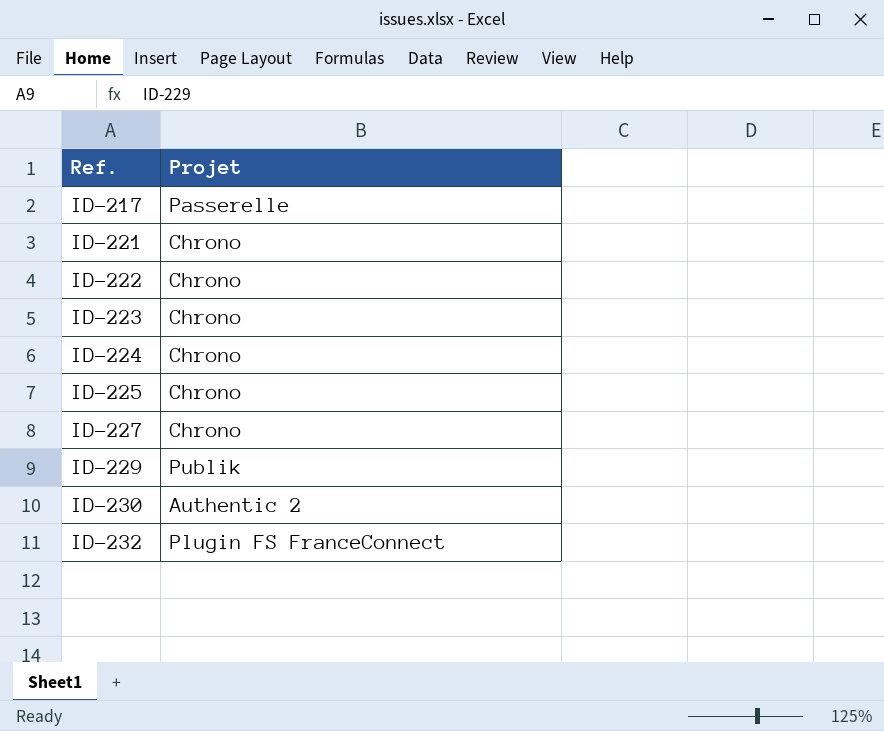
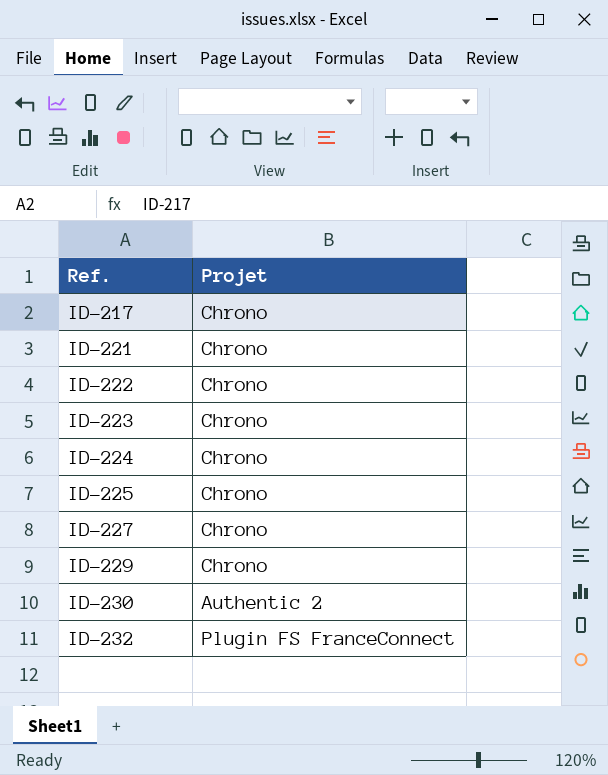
ID-217 | Projet: Passerelle -> Chrono
ID-229 | Projet: Publik -> Chrono

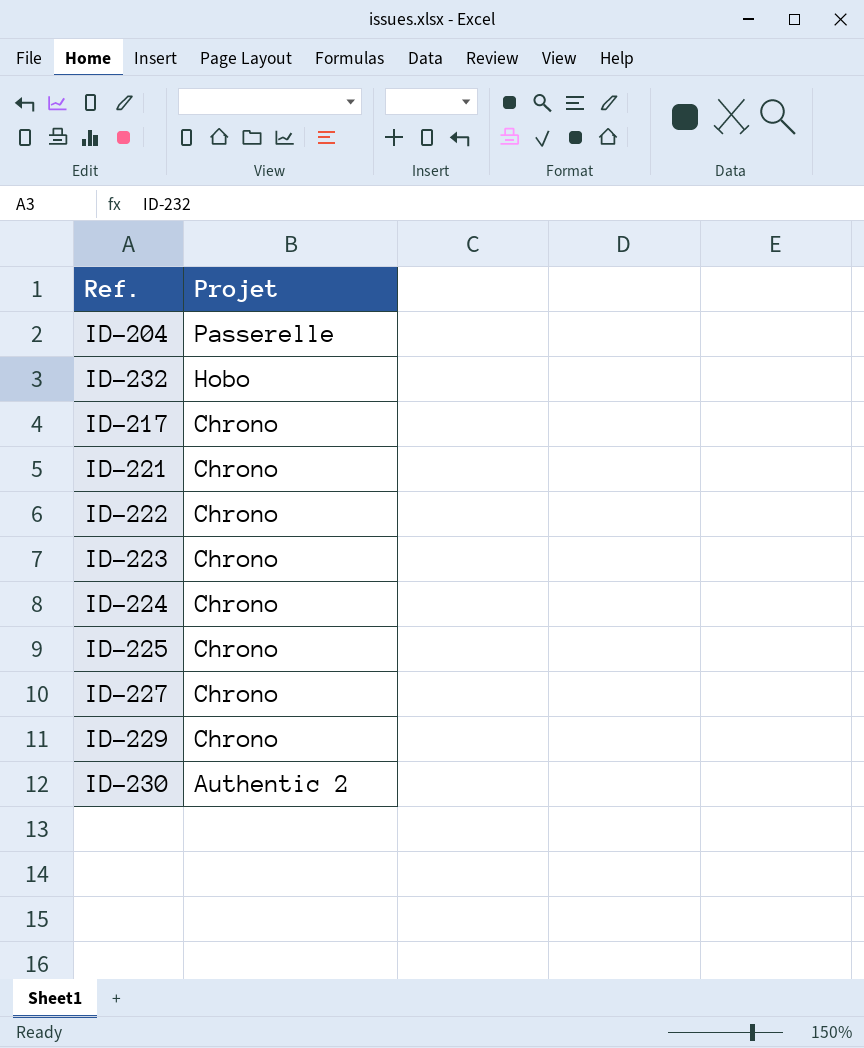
row order: Ref. ascending -> Projet descending
row ID-204: none -> Passerelle
ID-232 | Projet: Plugin FS FranceConnect -> Hobo

